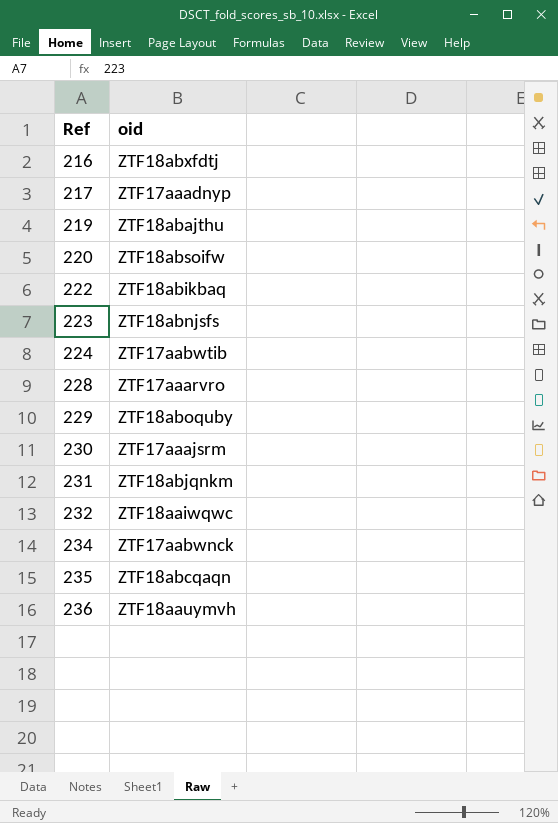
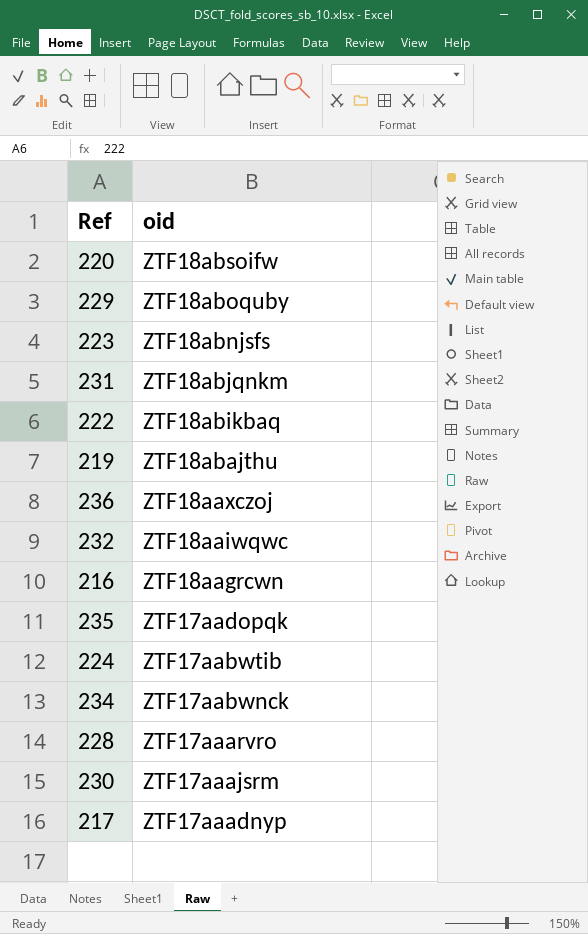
row order: Ref ascending -> oid descending
236 | oid: ZTF18aauymvh -> ZTF18aaxczoj
216 | oid: ZTF18abxfdtj -> ZTF18aagrcwn
235 | oid: ZTF18abcqaqn -> ZTF17aadopqk

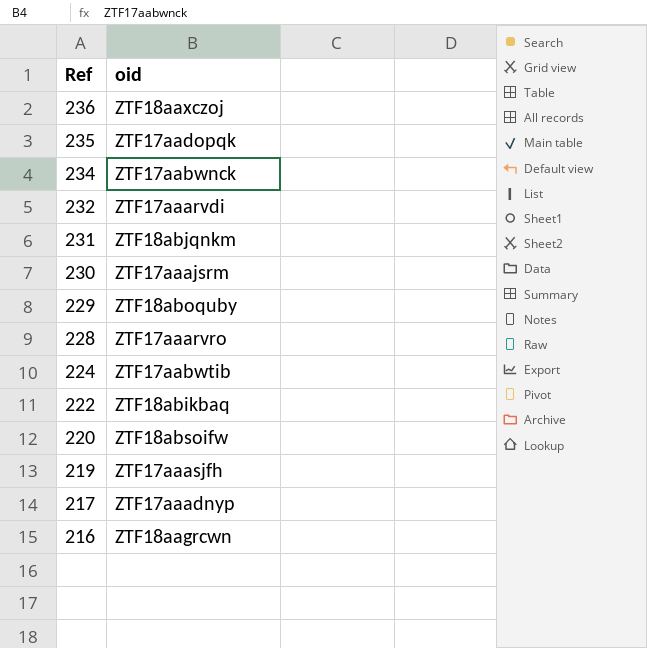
row order: oid descending -> Ref descending
row 223: ZTF18abnjsfs -> none
232 | oid: ZTF18aaiwqwc -> ZTF17aaarvdi
219 | oid: ZTF18abajthu -> ZTF17aaasjfh

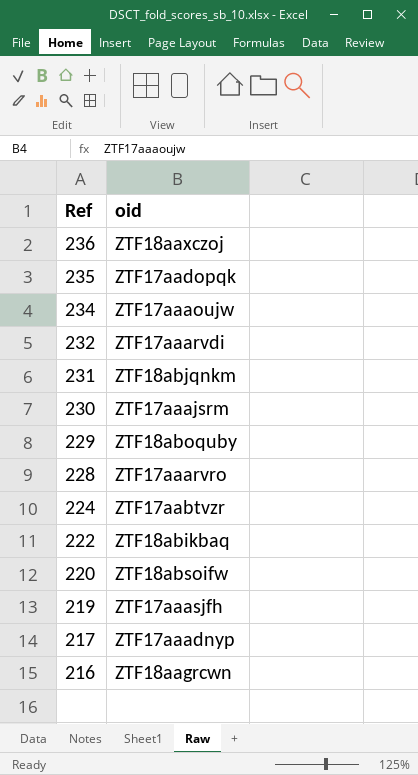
234 | oid: ZTF17aabwnck -> ZTF17aaaoujw
224 | oid: ZTF17aabwtib -> ZTF17aabtvzr

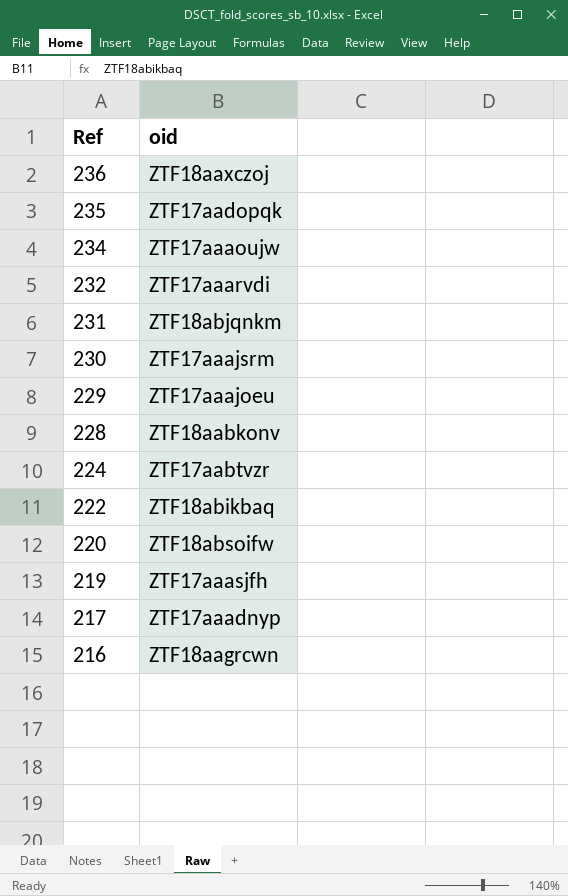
229 | oid: ZTF18aboquby -> ZTF17aaajoeu
228 | oid: ZTF17aaarvro -> ZTF18aabkonv

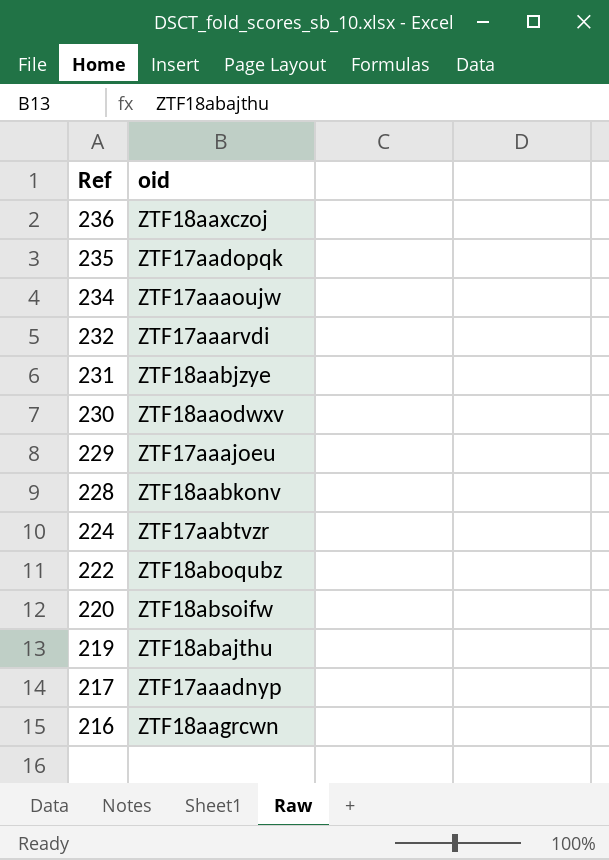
231 | oid: ZTF18abjqnkm -> ZTF18aabjzye
230 | oid: ZTF17aaajsrm -> ZTF18aaodwxv
222 | oid: ZTF18abikbaq -> ZTF18aboqubz
219 | oid: ZTF17aaasjfh -> ZTF18abajthu

